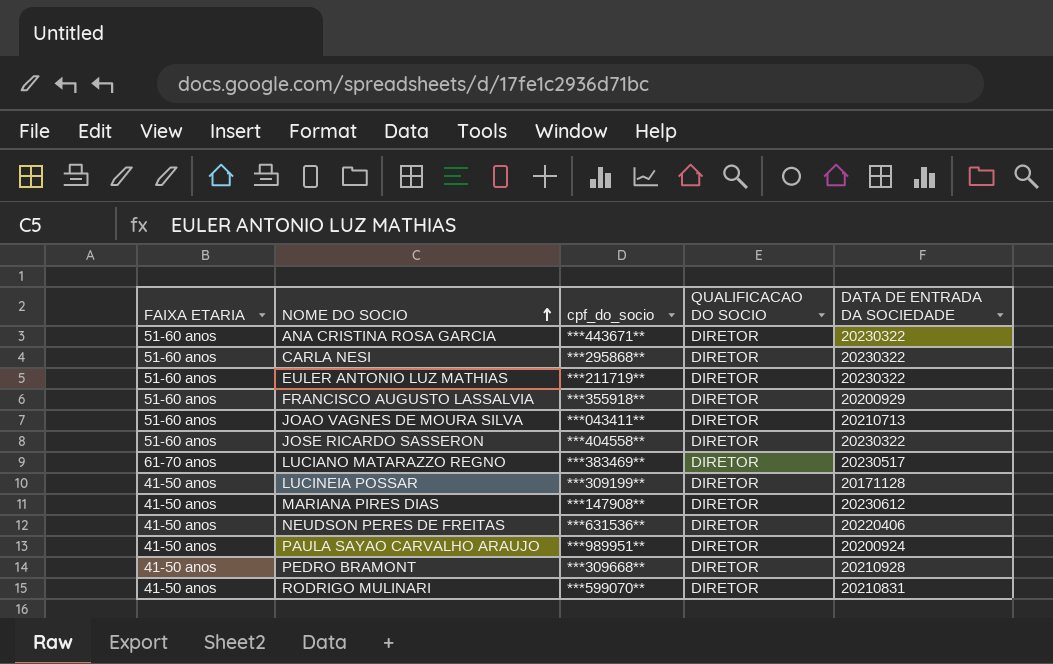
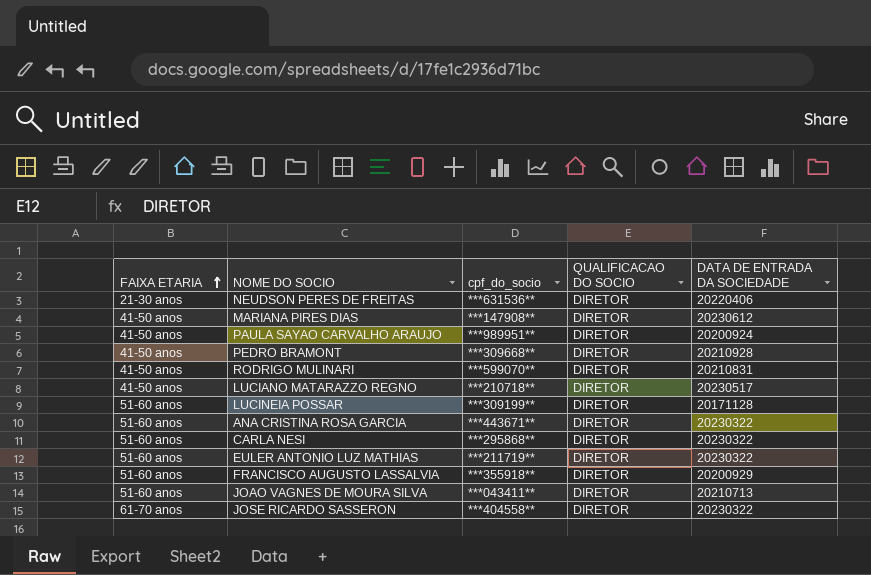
row order: NOME DO SOCIO ascending -> FAIXA ETARIA ascending
NEUDSON PERES DE FREITAS | FAIXA ETARIA: 41-50 anos -> 21-30 anos
LUCIANO MATARAZZO REGNO | FAIXA ETARIA: 61-70 anos -> 41-50 anos
LUCIANO MATARAZZO REGNO | cpf_do_socio: ***383469** -> ***210718**
LUCINEIA POSSAR | FAIXA ETARIA: 41-50 anos -> 51-60 anos
JOSE RICARDO SASSERON | FAIXA ETARIA: 51-60 anos -> 61-70 anos

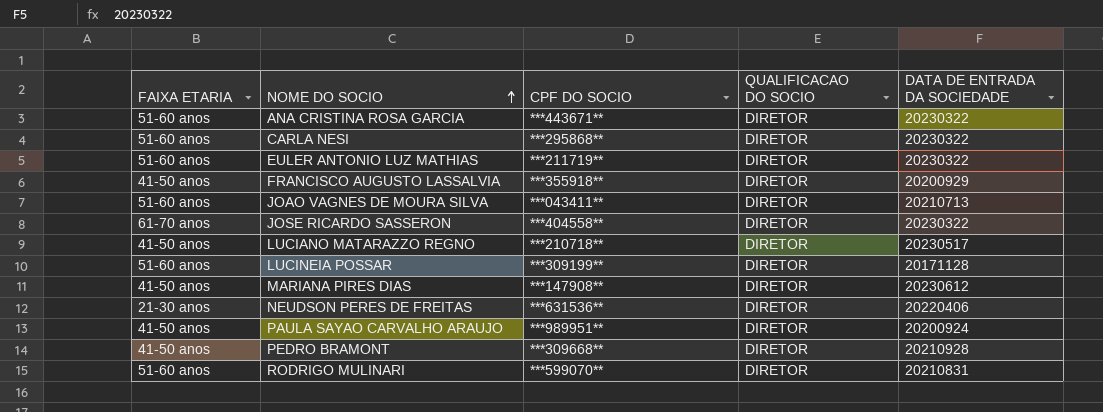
row order: FAIXA ETARIA ascending -> NOME DO SOCIO ascending
column name: cpf_do_socio -> CPF DO SOCIO
FRANCISCO AUGUSTO LASSALVIA | FAIXA ETARIA: 51-60 anos -> 41-50 anos
RODRIGO MULINARI | FAIXA ETARIA: 41-50 anos -> 51-60 anos

